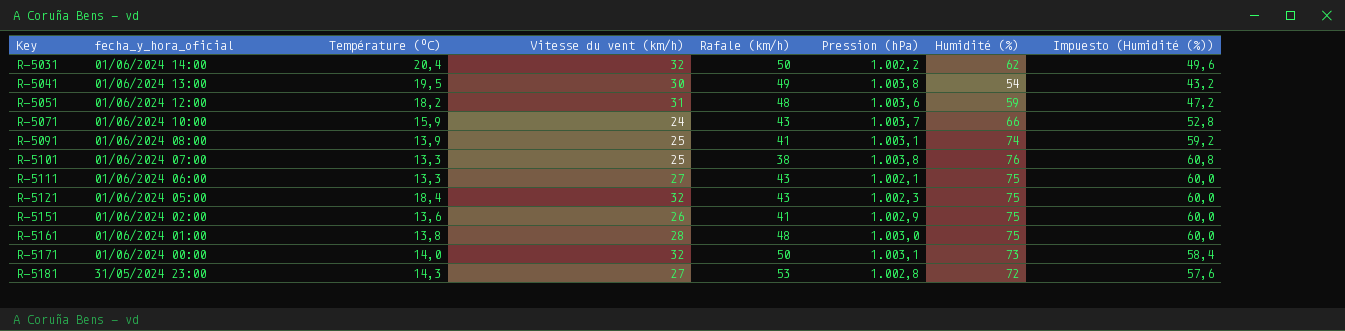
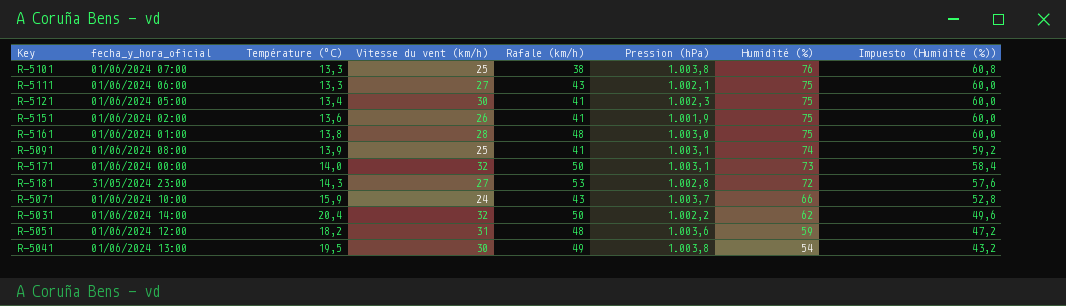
row order: Key ascending -> Humidité (%) descending
R-5121 | Température (ºC): 18,4 -> 13,4
R-5121 | Vitesse du vent (km/h): 32 -> 30
R-5121 | Rafale (km/h): 43 -> 41
R-5151 | Pression (hPa): 1.002,9 -> 1.001,9

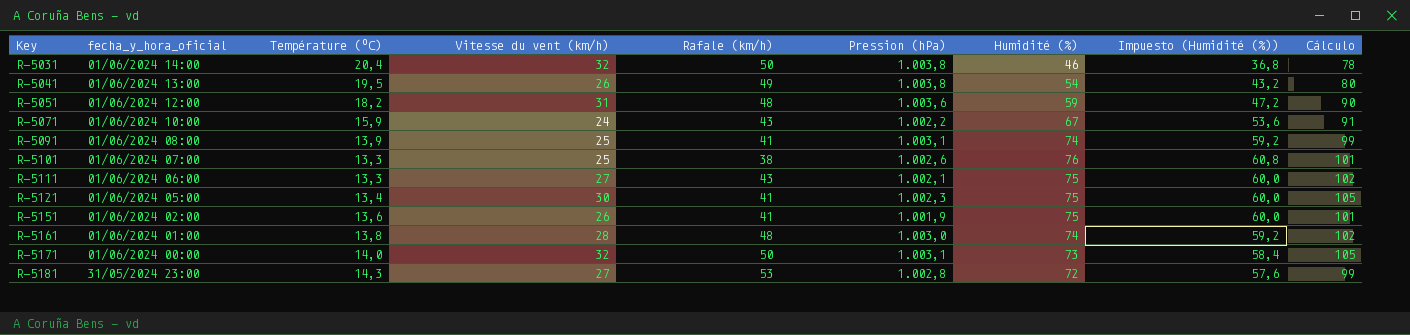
row order: Humidité (%) descending -> Key ascending
column Cálculo | formula: none -> [Vitesse du vent (km/h)] + [Humidité (%)]
R-5031 | Pression (hPa): 1.002,2 -> 1.003,8
R-5031 | Humidité (%): 62 -> 46
R-5031 | Impuesto (Humidité (%)): 49,6 -> 36,8
R-5041 | Vitesse du vent (km/h): 30 -> 26
R-5071 | Pression (hPa): 1.003,7 -> 1.002,2
R-5071 | Humidité (%): 66 -> 67
R-5071 | Impuesto (Humidité (%)): 52,8 -> 53,6
R-5101 | Pression (hPa): 1.003,8 -> 1.002,6
R-5161 | Humidité (%): 75 -> 74
R-5161 | Impuesto (Humidité (%)): 60,0 -> 59,2

